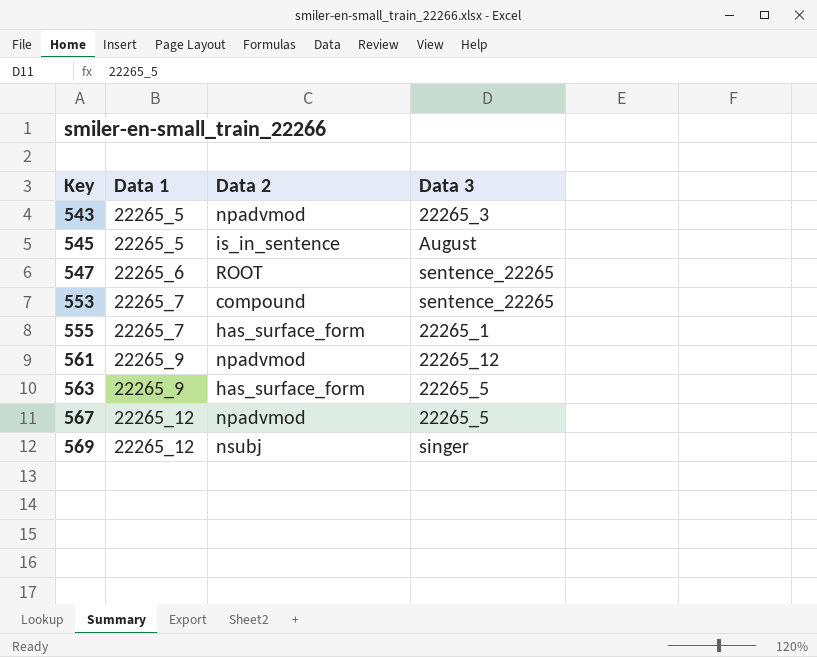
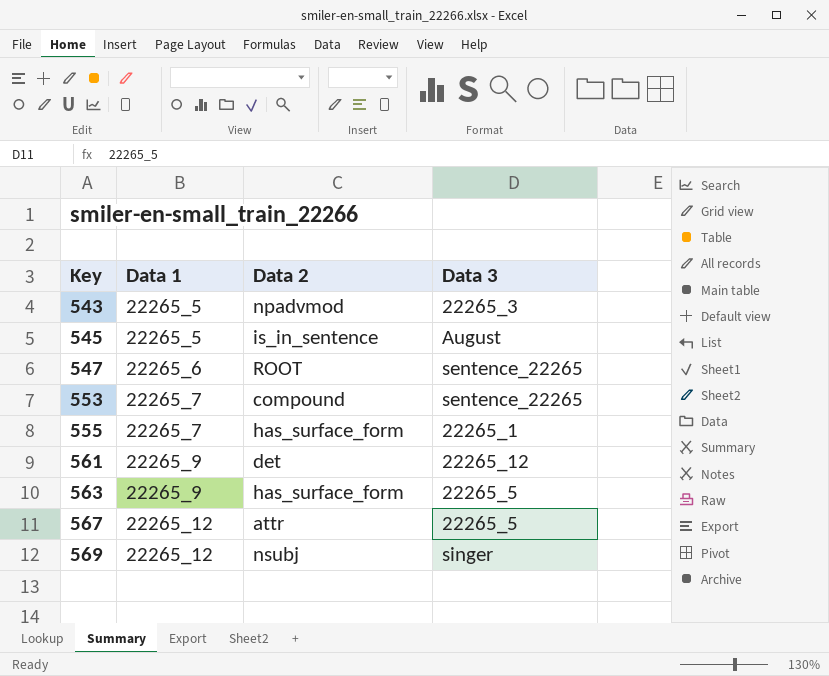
561 | Data 2: npadvmod -> det
567 | Data 2: npadvmod -> attr

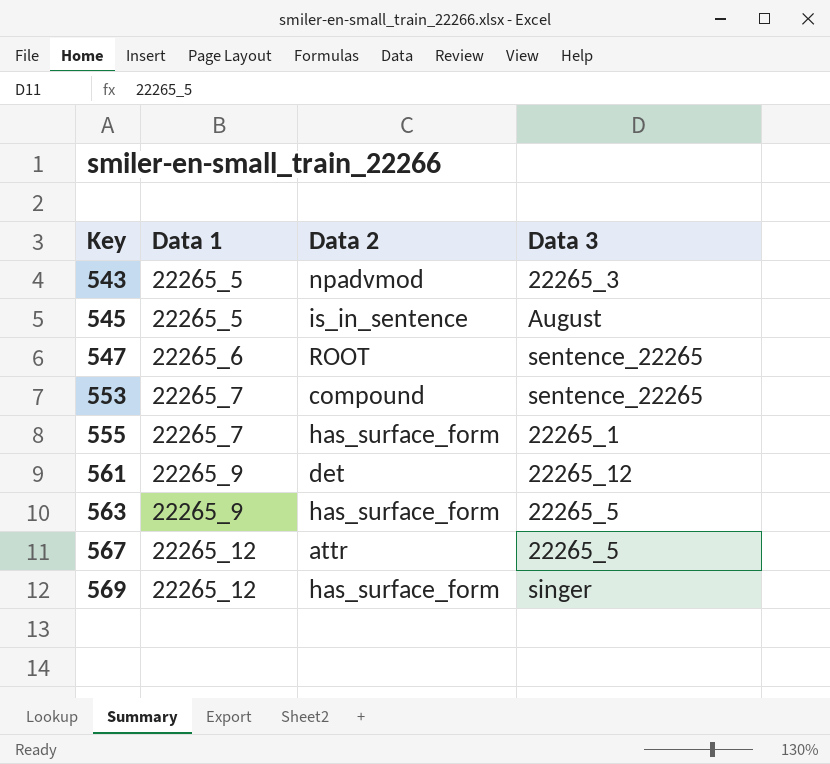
569 | Data 2: nsubj -> has_surface_form

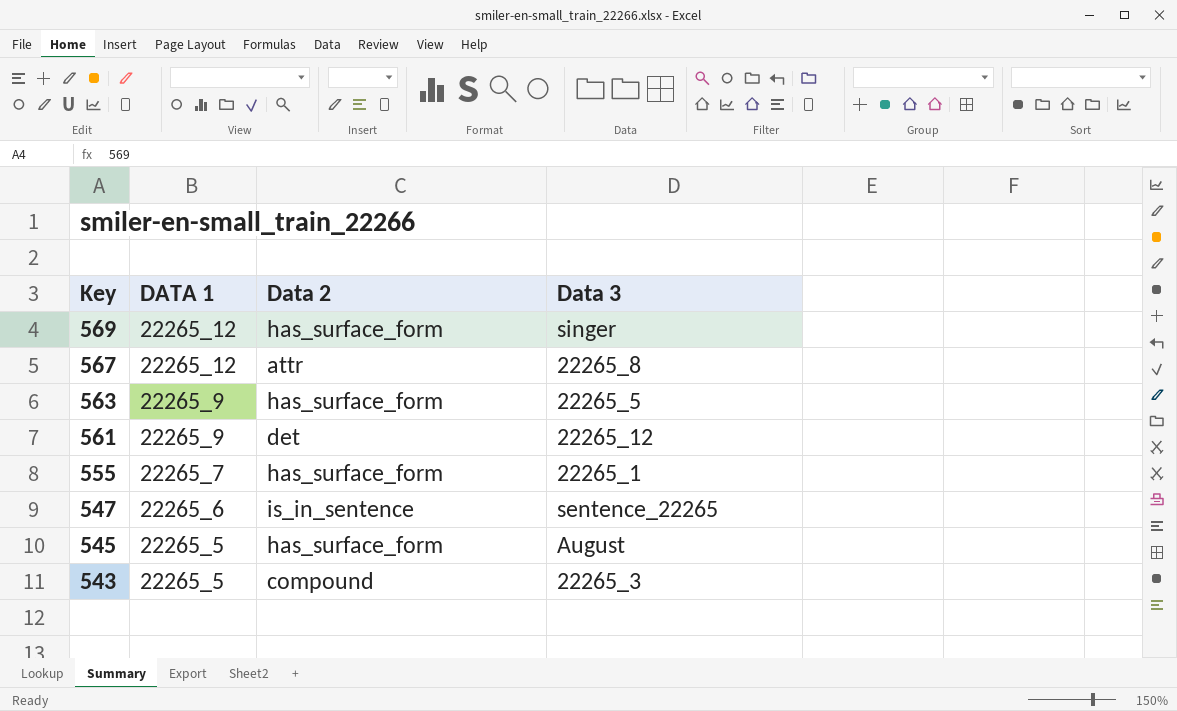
row order: Key ascending -> Key descending
column name: Data 1 -> DATA 1
row 553: 22265_7 | compound | sentence_22265 -> none
567 | Data 3: 22265_5 -> 22265_8
547 | Data 2: ROOT -> is_in_sentence
545 | Data 2: is_in_sentence -> has_surface_form
543 | Data 2: npadvmod -> compound

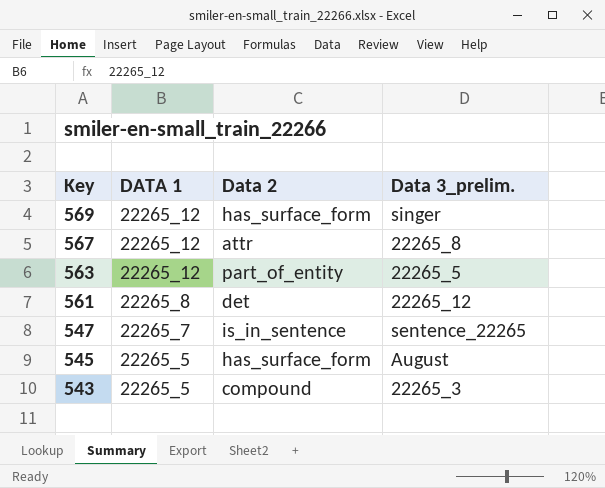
column name: Data 3 -> Data 3_prelim.
row 555: 22265_7 | has_surface_form | 22265_1 -> none
563 | DATA 1: 22265_9 -> 22265_12
563 | Data 2: has_surface_form -> part_of_entity
561 | DATA 1: 22265_9 -> 22265_8
547 | DATA 1: 22265_6 -> 22265_7

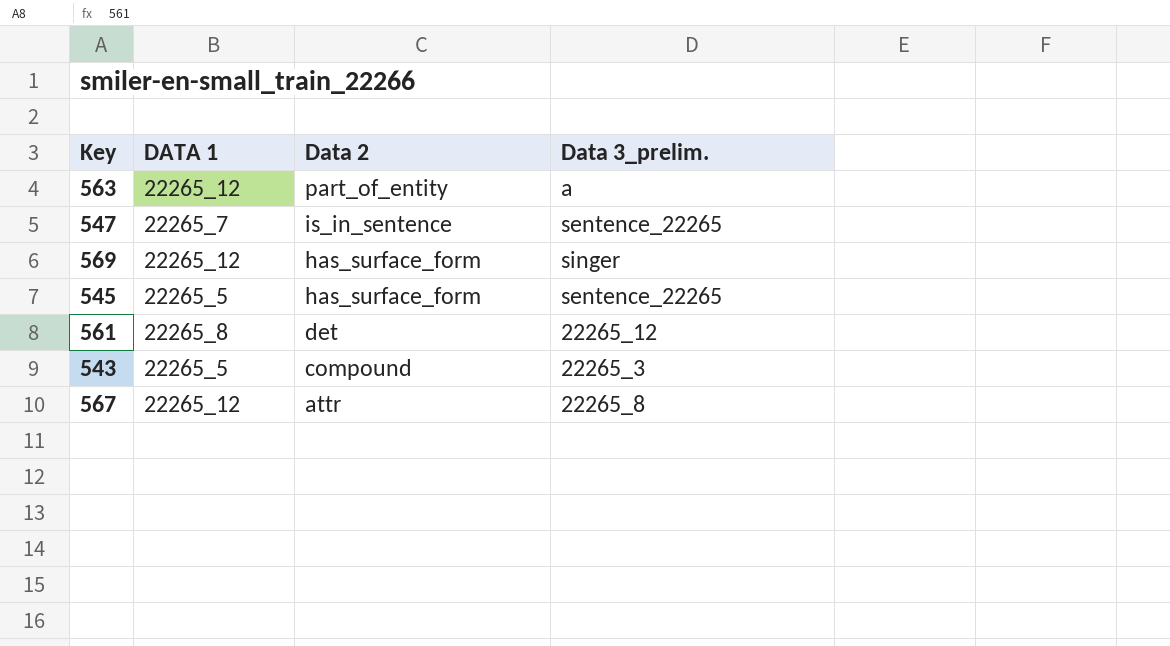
row order: Key descending -> Data 2 descending
563 | Data 3_prelim.: 22265_5 -> a
545 | Data 3_prelim.: August -> sentence_22265

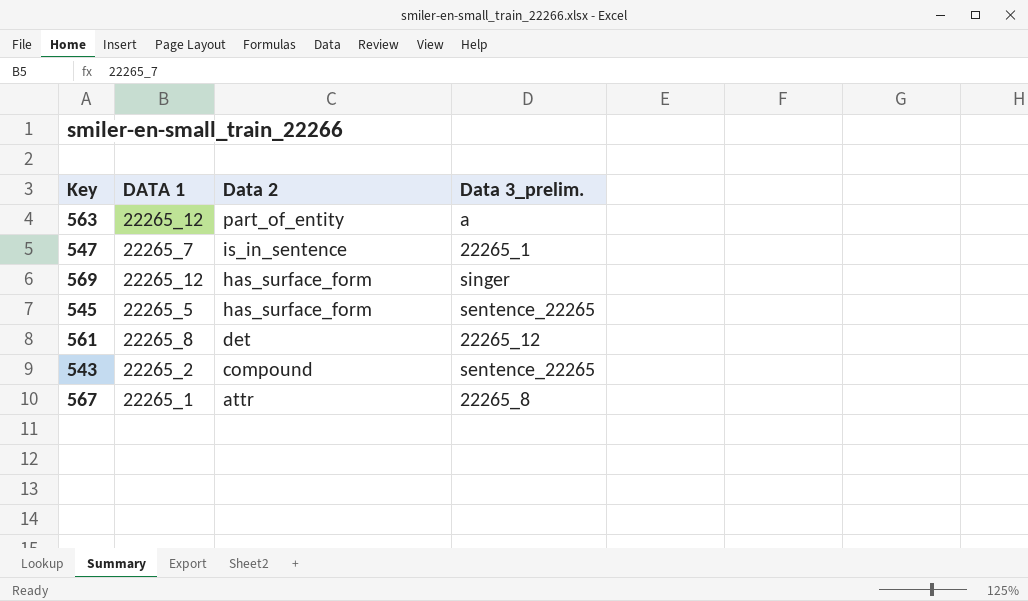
547 | Data 3_prelim.: sentence_22265 -> 22265_1
543 | DATA 1: 22265_5 -> 22265_2
543 | Data 3_prelim.: 22265_3 -> sentence_22265
567 | DATA 1: 22265_12 -> 22265_1

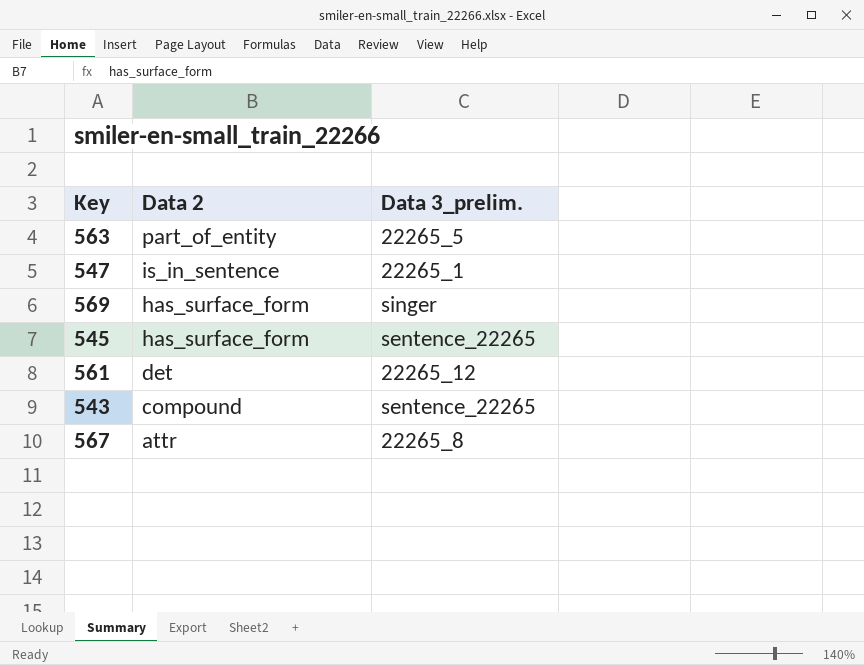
column DATA 1 | position: 2 -> none
563 | Data 3_prelim.: a -> 22265_5

